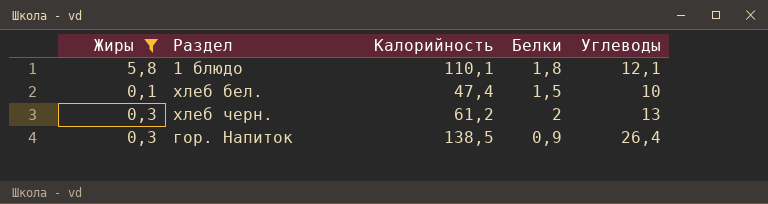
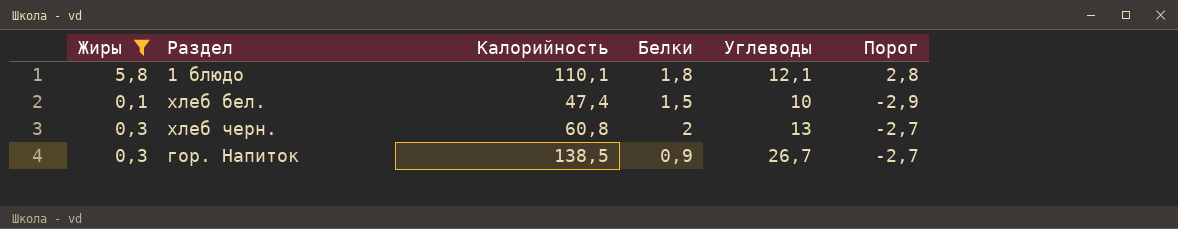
column Порог | formula: none -> [Жиры] - 3
хлеб черн. | Калорийность: 61,2 -> 60,8
гор. Напиток | Углеводы: 26,4 -> 26,7

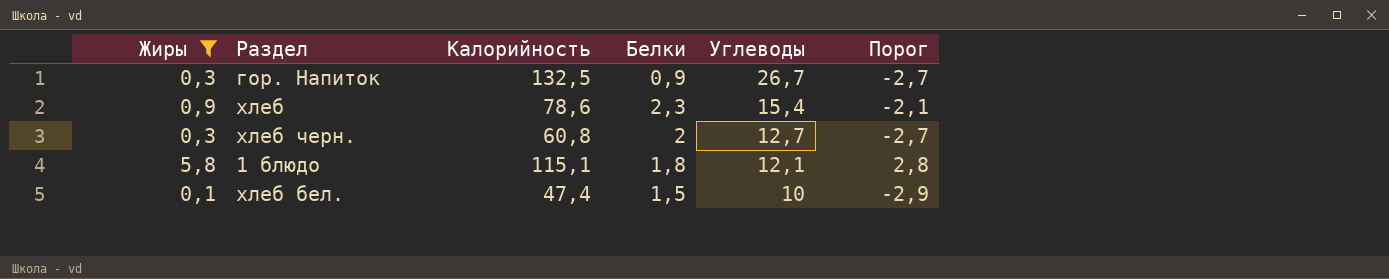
row order: none -> Углеводы descending
гор. Напиток | Калорийность: 138,5 -> 132,5
row хлеб: none -> 0,9 | 78,6 | 2,3 | 15,4 | -2,1
хлеб черн. | Углеводы: 13 -> 12,7
1 блюдо | Калорийность: 110,1 -> 115,1

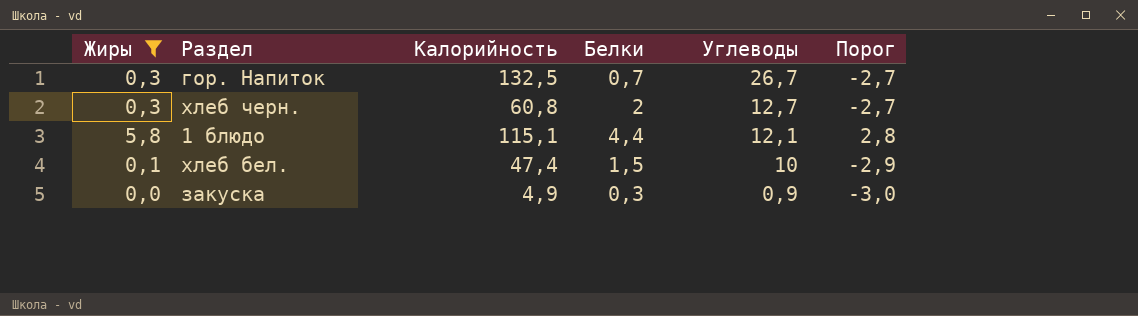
row хлеб: 0,9 | 78,6 | 2,3 | 15,4 | -2,1 -> none
гор. Напиток | Белки: 0,9 -> 0,7
1 блюдо | Белки: 1,8 -> 4,4
row закуска: none -> 0,0 | 4,9 | 0,3 | 0,9 | -3,0

